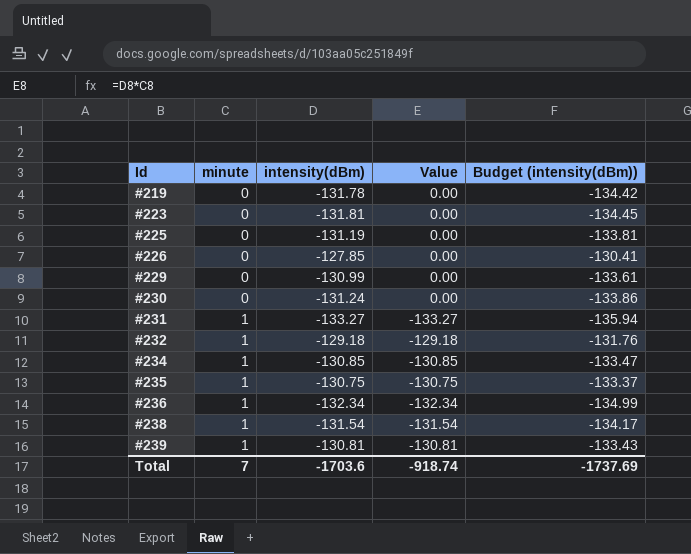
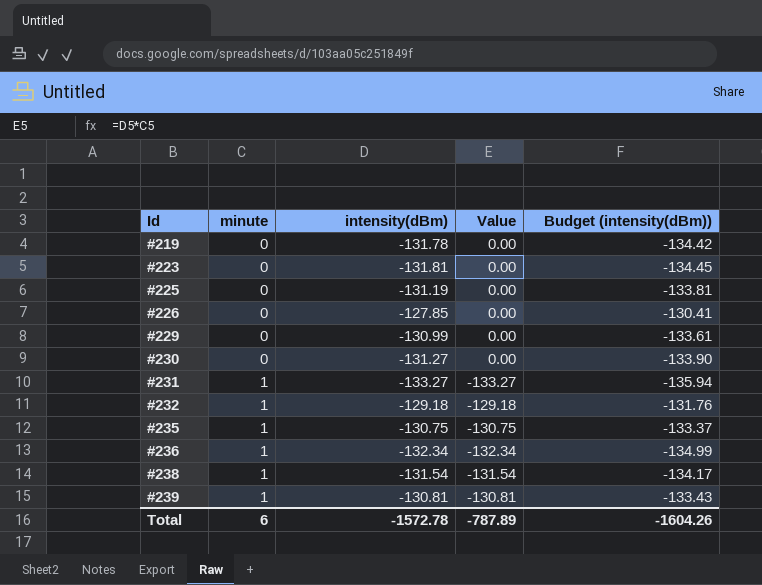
row #234: 1 | -130.85 | -130.85 | -133.47 -> none
#230 | intensity(dBm): -131.24 -> -131.27
#230 | Budget (intensity(dBm)): -133.86 -> -133.90
Total | minute: 7 -> 6
Total | intensity(dBm): -1703.6 -> -1572.78
Total | Value: -918.74 -> -787.89
Total | Budget (intensity(dBm)): -1737.69 -> -1604.26

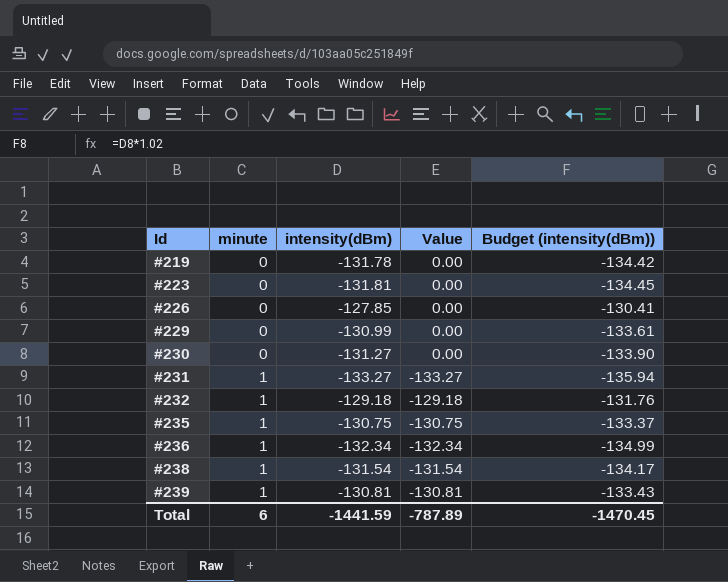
row #225: 0 | -131.19 | 0.00 | -133.81 -> none
Total | intensity(dBm): -1572.78 -> -1441.59
Total | Budget (intensity(dBm)): -1604.26 -> -1470.45

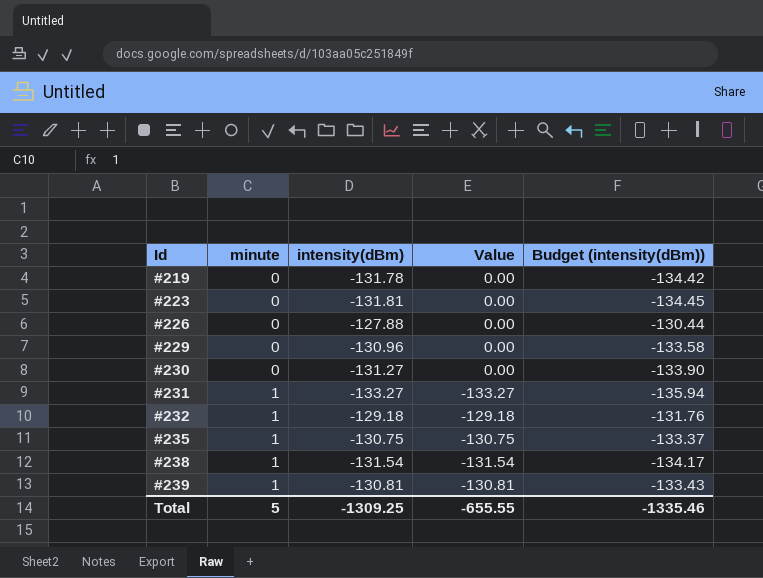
row #236: 1 | -132.34 | -132.34 | -134.99 -> none
#226 | intensity(dBm): -127.85 -> -127.88
#226 | Budget (intensity(dBm)): -130.41 -> -130.44
#229 | intensity(dBm): -130.99 -> -130.96
#229 | Budget (intensity(dBm)): -133.61 -> -133.58
Total | minute: 6 -> 5
Total | intensity(dBm): -1441.59 -> -1309.25
Total | Value: -787.89 -> -655.55
Total | Budget (intensity(dBm)): -1470.45 -> -1335.46

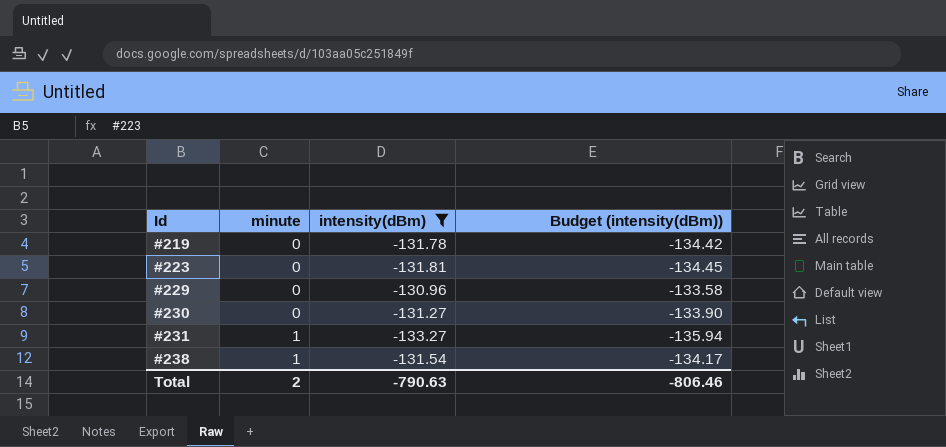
filter: none -> intensity(dBm) <= -130.96
column Value | formula: [minute] * [intensity(dBm)] -> none
Total | minute: 5 -> 2
Total | intensity(dBm): -1309.25 -> -790.63
Total | Budget (intensity(dBm)): -1335.46 -> -806.46

